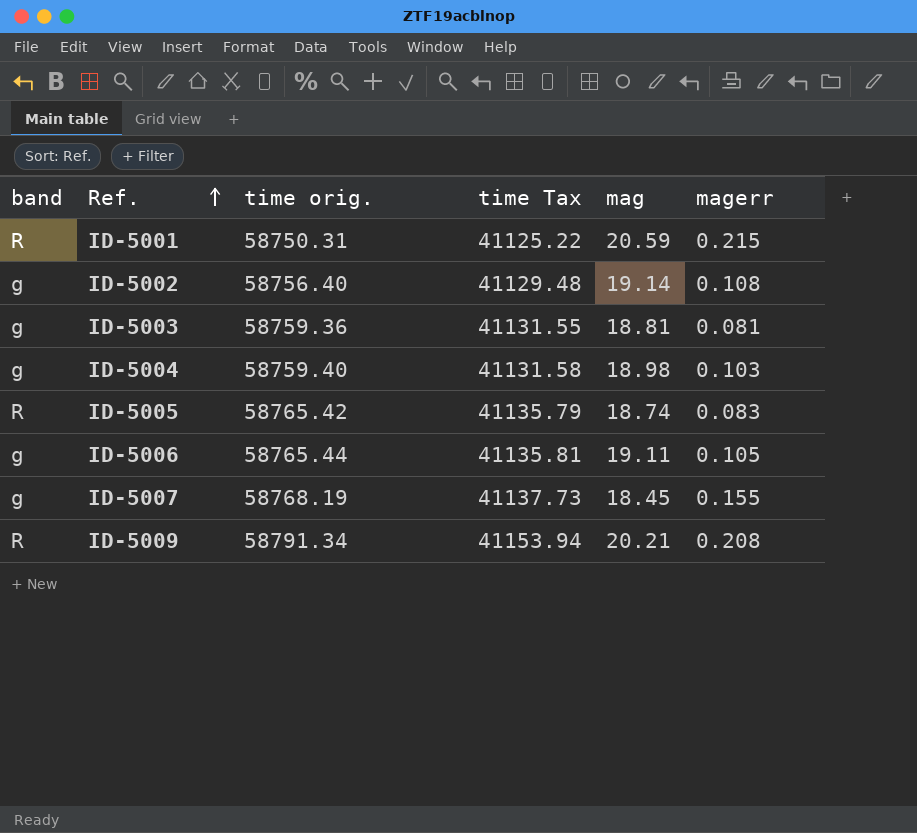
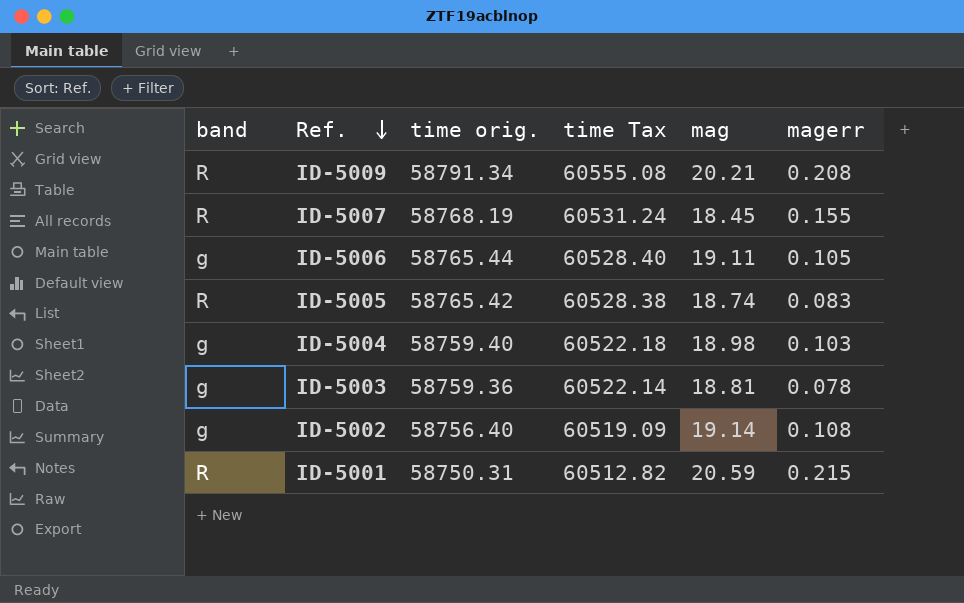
row order: Ref. ascending -> Ref. descending
column time Tax | formula: [time orig.] * 0.7 -> [time orig.] * 1.03
ID-5007 | band: g -> R
ID-5003 | magerr: 0.081 -> 0.078

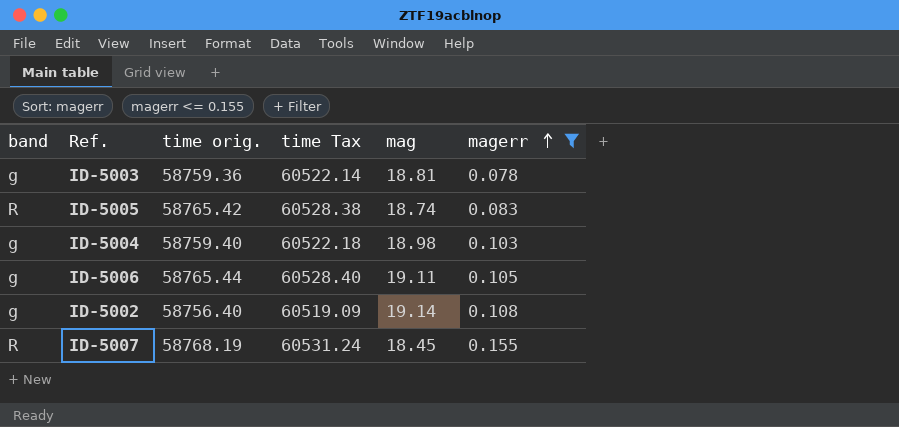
filter: none -> magerr <= 0.155
row order: Ref. descending -> magerr ascending

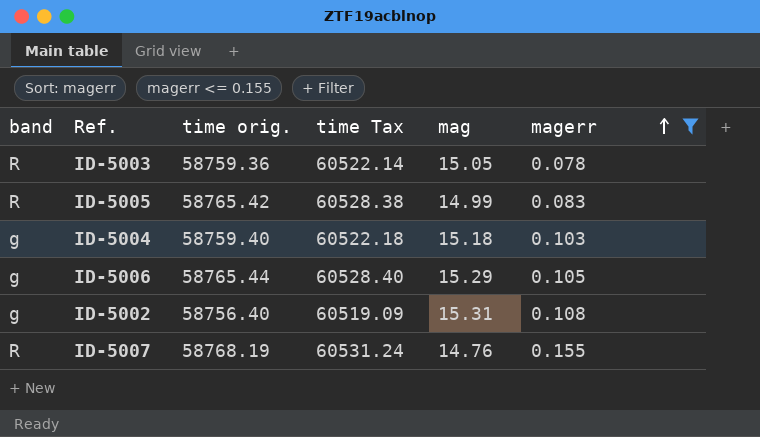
ID-5003 | band: g -> R
ID-5003 | mag: 18.81 -> 15.05
ID-5005 | mag: 18.74 -> 14.99
ID-5004 | mag: 18.98 -> 15.18
ID-5006 | mag: 19.11 -> 15.29
ID-5002 | mag: 19.14 -> 15.31
ID-5007 | mag: 18.45 -> 14.76

